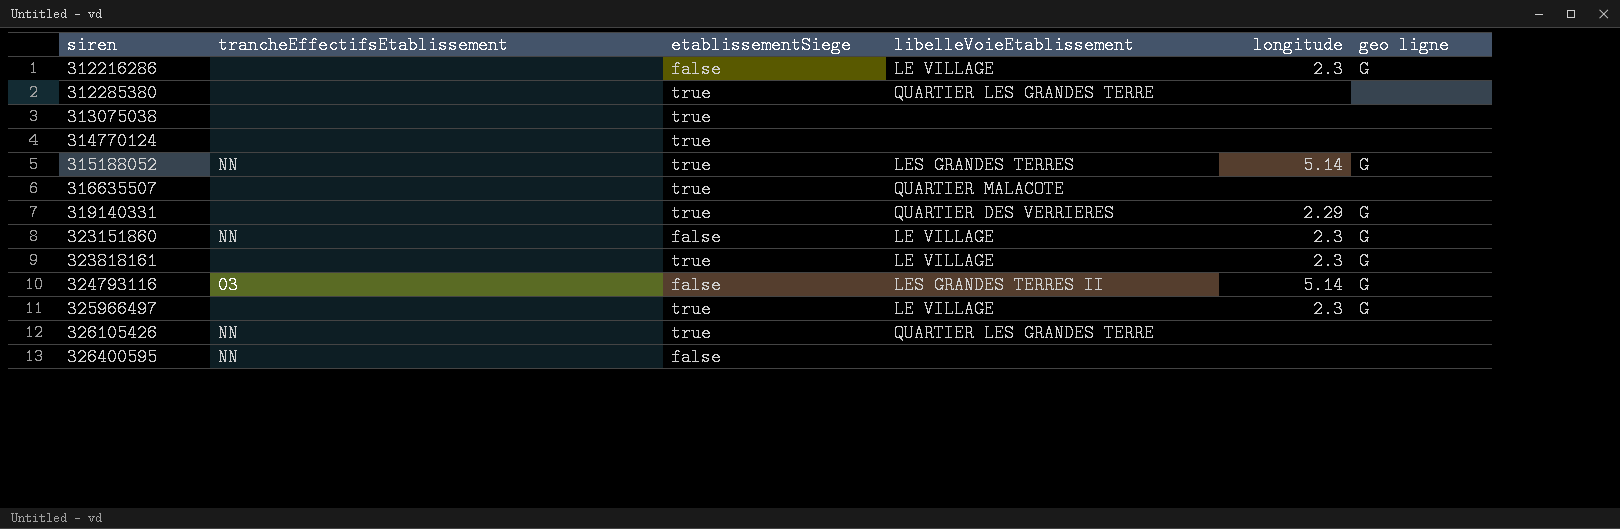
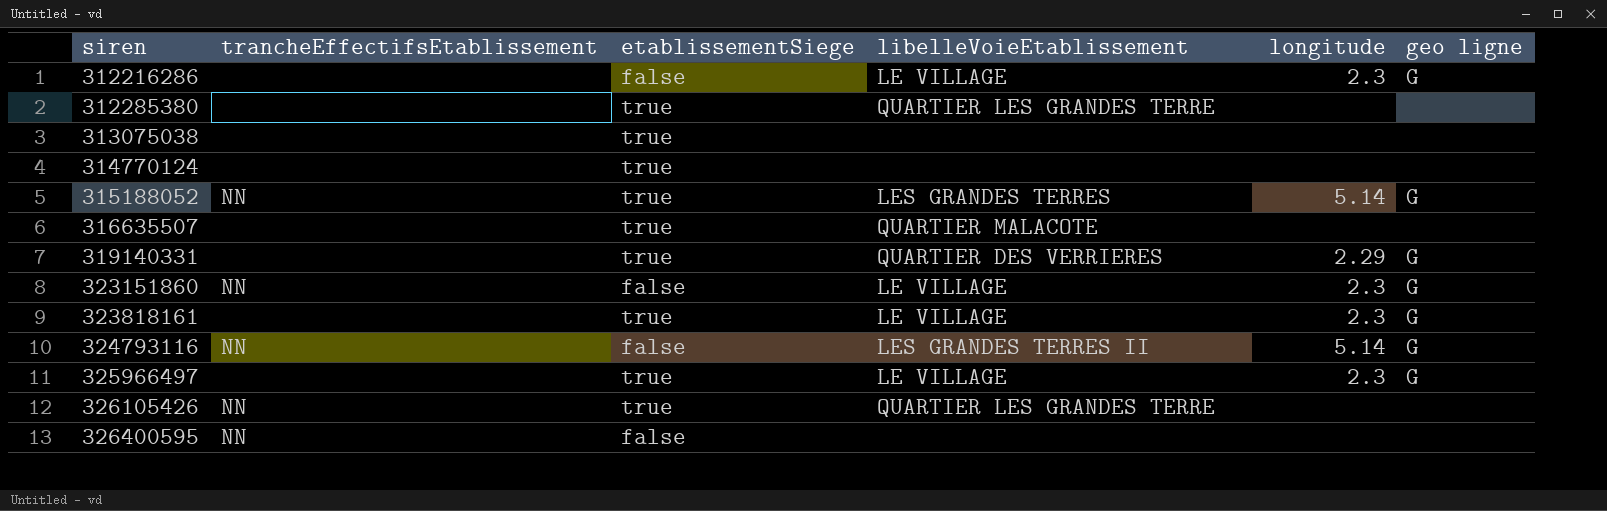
324793116 | trancheEffectifsEtablissement: 03 -> NN

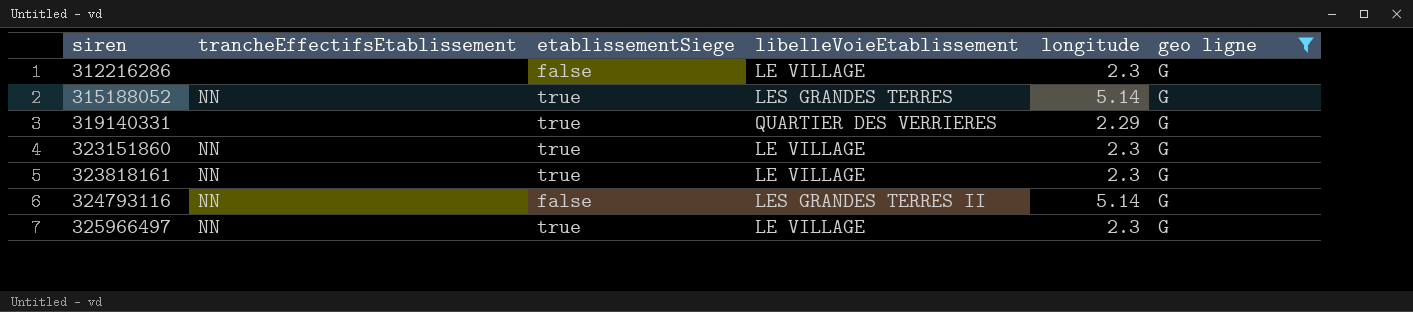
filter: none -> geo ligne = G
323151860 | etablissementSiege: false -> true
323818161 | trancheEffectifsEtablissement: none -> NN
325966497 | trancheEffectifsEtablissement: none -> NN

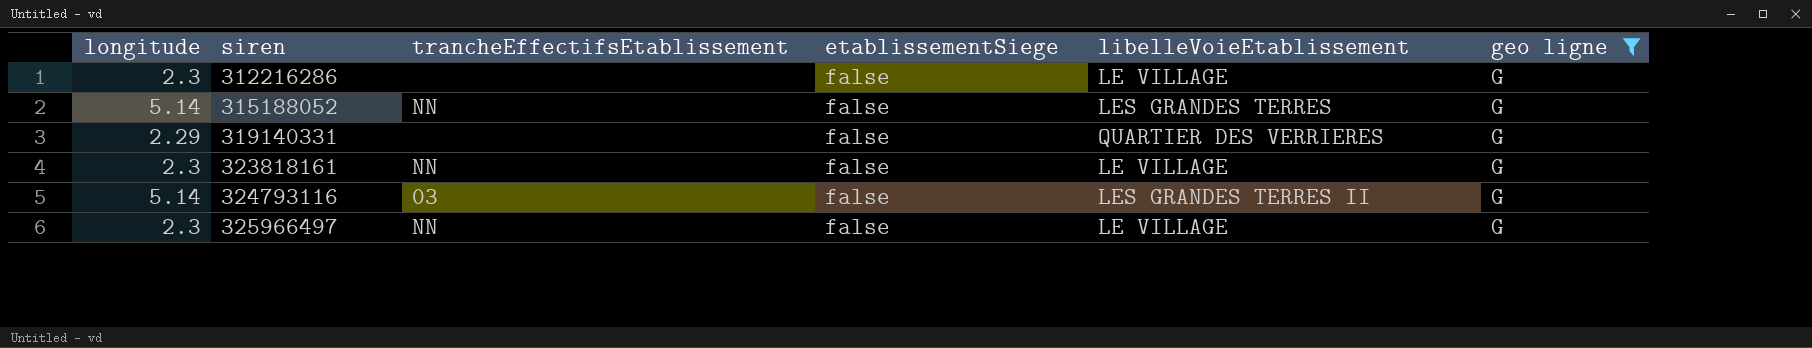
column longitude | position: 5 -> 1
row 323151860: NN | true | LE VILLAGE | 2.3 | G -> none
315188052 | etablissementSiege: true -> false
319140331 | etablissementSiege: true -> false
323818161 | etablissementSiege: true -> false
324793116 | trancheEffectifsEtablissement: NN -> 03
325966497 | etablissementSiege: true -> false

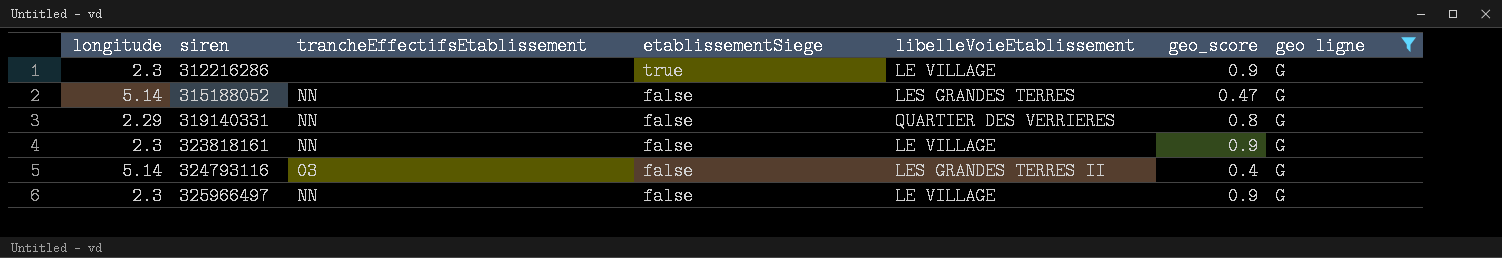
column geo_score | position: none -> 6
312216286 | etablissementSiege: false -> true
319140331 | trancheEffectifsEtablissement: none -> NN

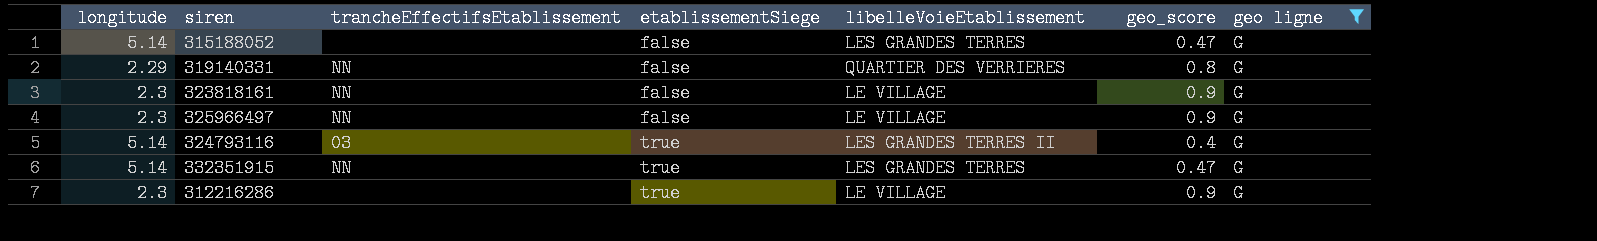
row order: siren ascending -> etablissementSiege ascending
315188052 | trancheEffectifsEtablissement: NN -> none
324793116 | etablissementSiege: false -> true
row 332351915: none -> 5.14 | NN | true | LES GRANDES TERRES | 0.47 | G

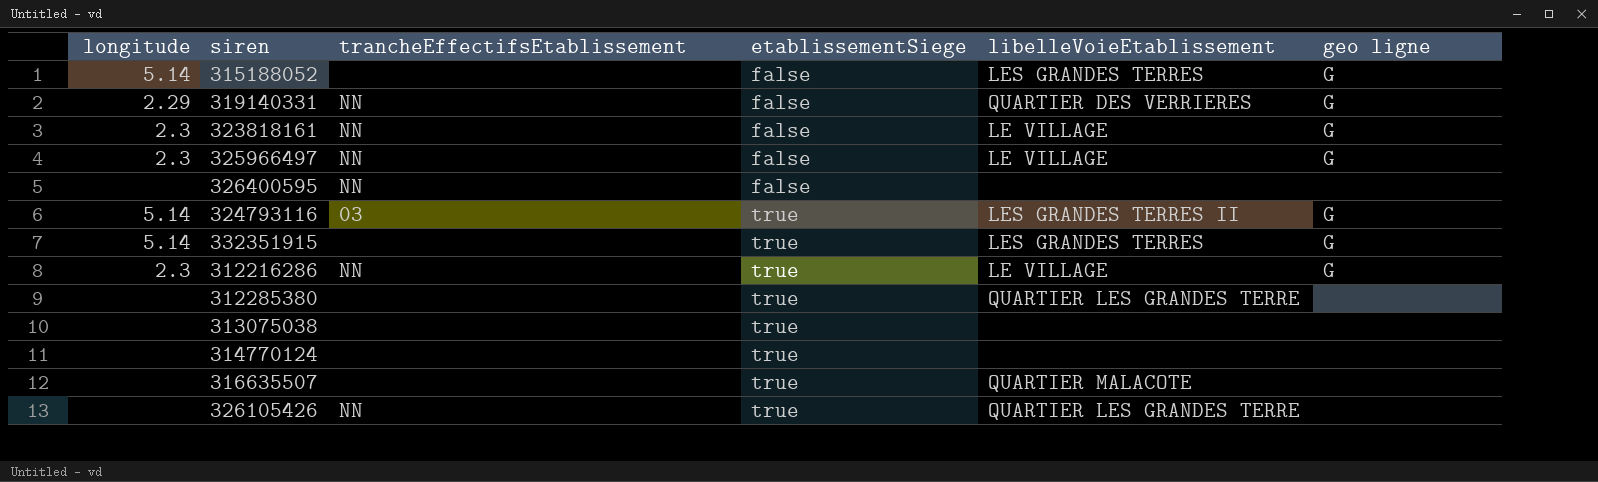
filter: geo ligne = G -> none
column geo_score | position: 6 -> none
332351915 | trancheEffectifsEtablissement: NN -> none
312216286 | trancheEffectifsEtablissement: none -> NN

